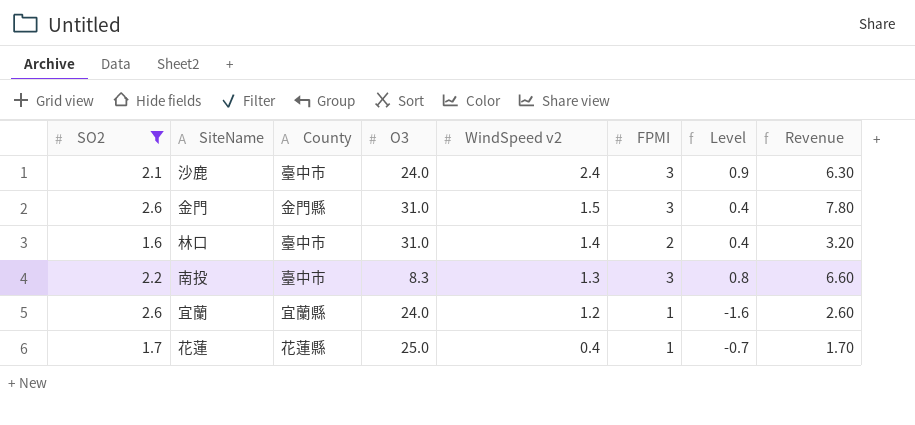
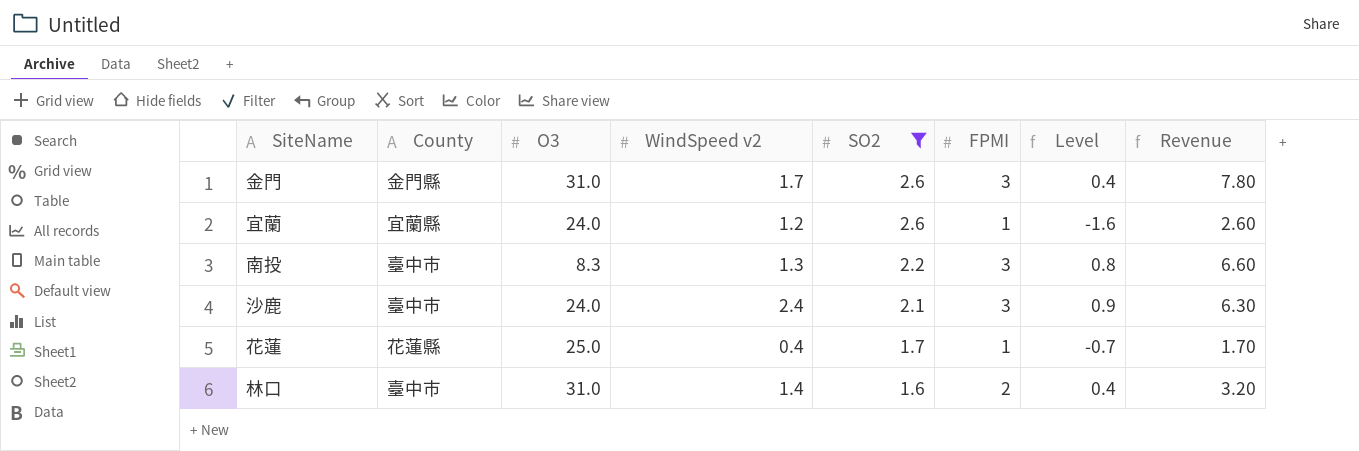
row order: WindSpeed v2 descending -> SO2 descending
column SO2 | position: 1 -> 5
金門 | WindSpeed v2: 1.5 -> 1.7

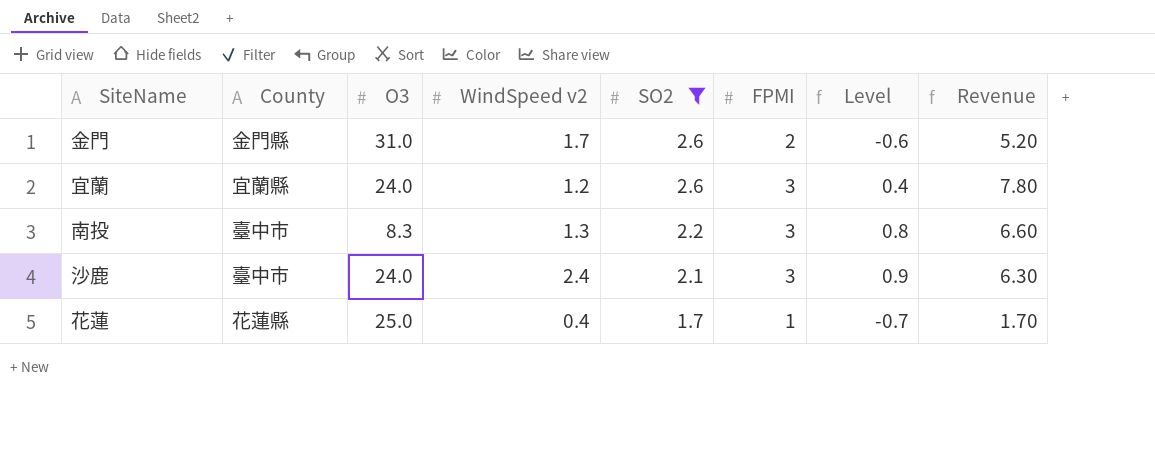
row 林口: 臺中市 | 31.0 | 1.4 | 1.6 | 2 | 0.4 | 3.20 -> none
金門 | FPMI: 3 -> 2
金門 | Level: 0.4 -> -0.6
金門 | Revenue: 7.80 -> 5.20
宜蘭 | FPMI: 1 -> 3
宜蘭 | Level: -1.6 -> 0.4
宜蘭 | Revenue: 2.60 -> 7.80

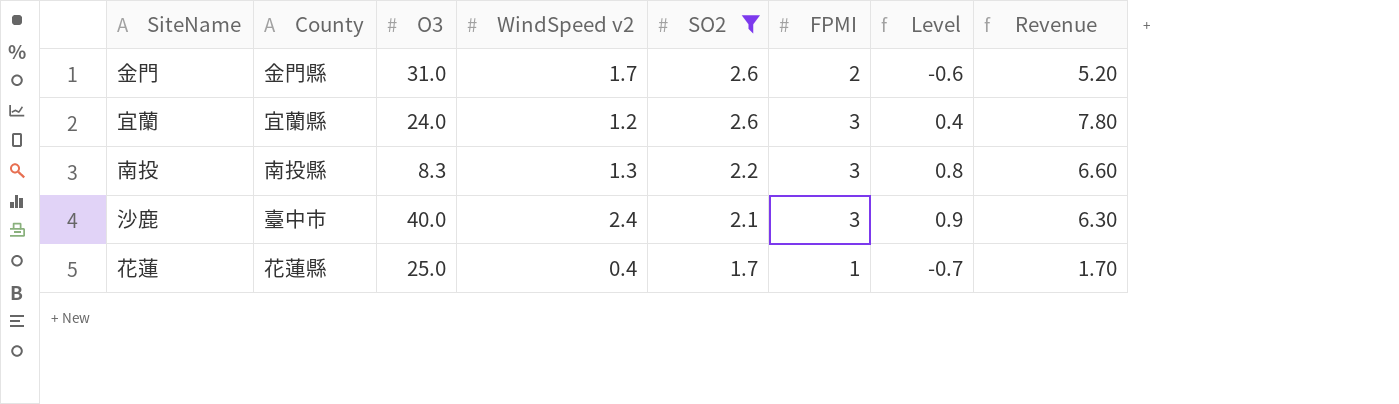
南投 | County: 臺中市 -> 南投縣
沙鹿 | O3: 24.0 -> 40.0

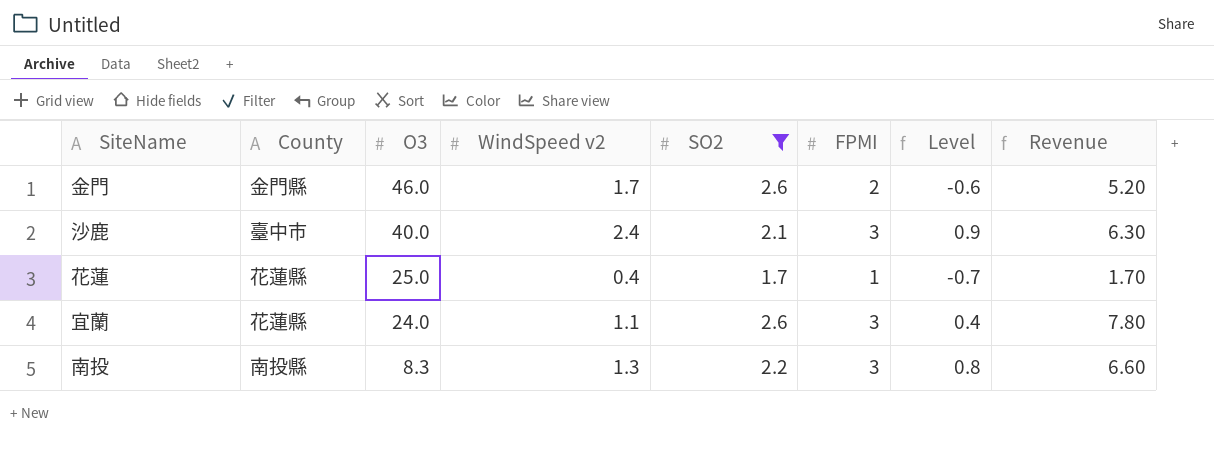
row order: SO2 descending -> O3 descending
金門 | O3: 31.0 -> 46.0
宜蘭 | County: 宜蘭縣 -> 花蓮縣
宜蘭 | WindSpeed v2: 1.2 -> 1.1

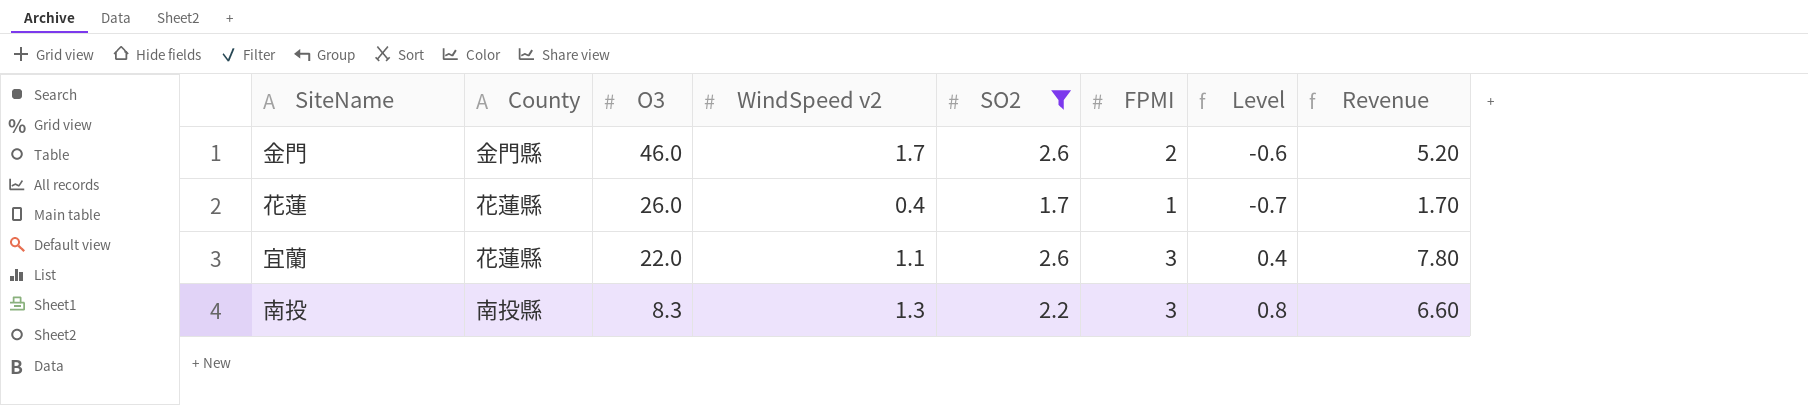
row 沙鹿: 臺中市 | 40.0 | 2.4 | 2.1 | 3 | 0.9 | 6.30 -> none
花蓮 | O3: 25.0 -> 26.0
宜蘭 | O3: 24.0 -> 22.0

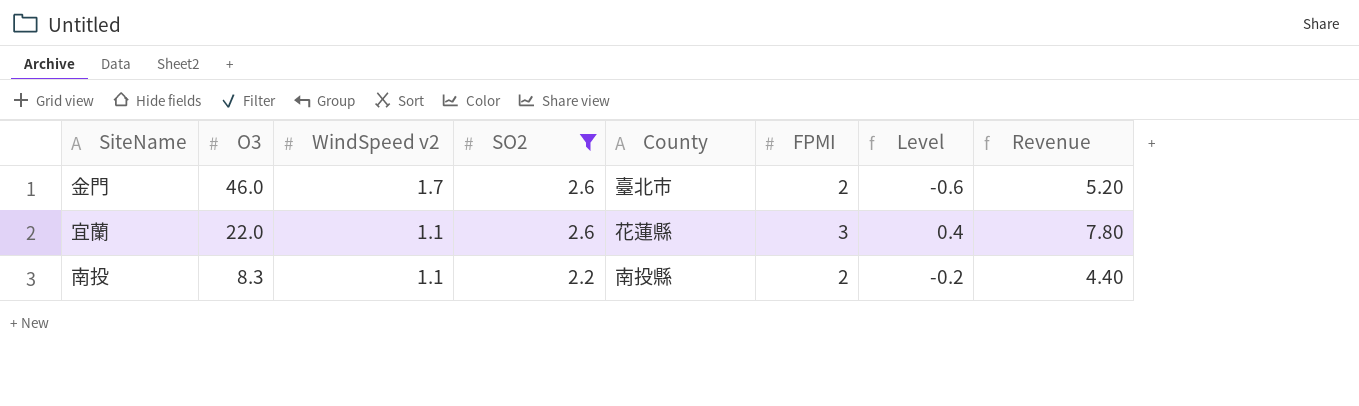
column County | position: 2 -> 5
row 花蓮: 花蓮縣 | 26.0 | 0.4 | 1.7 | 1 | -0.7 | 1.70 -> none
金門 | County: 金門縣 -> 臺北市
南投 | WindSpeed v2: 1.3 -> 1.1
南投 | FPMI: 3 -> 2
南投 | Level: 0.8 -> -0.2
南投 | Revenue: 6.60 -> 4.40

